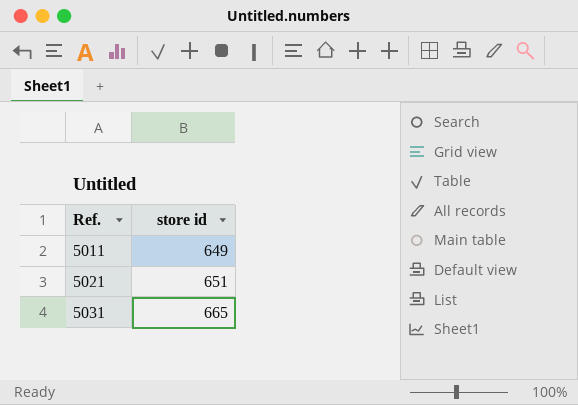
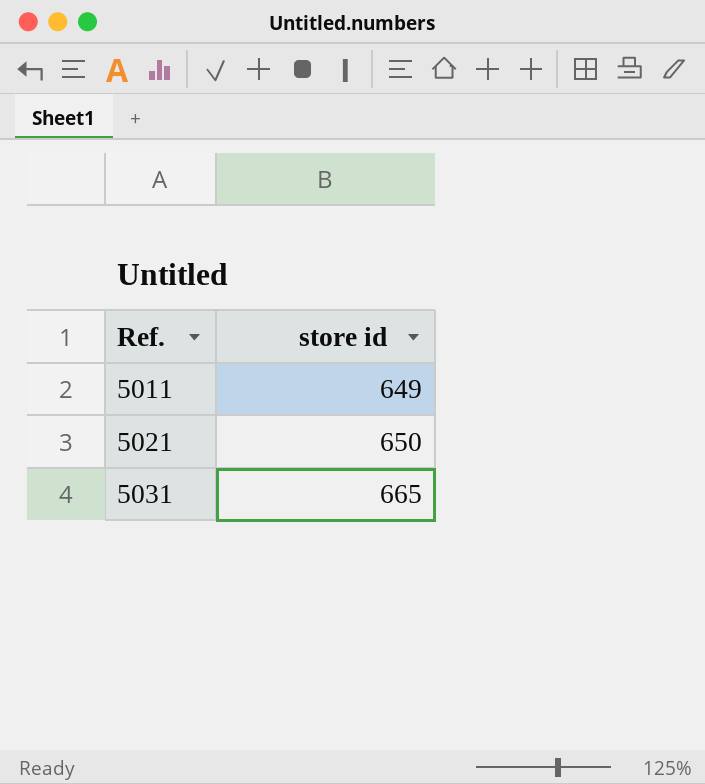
5021 | store id: 651 -> 650

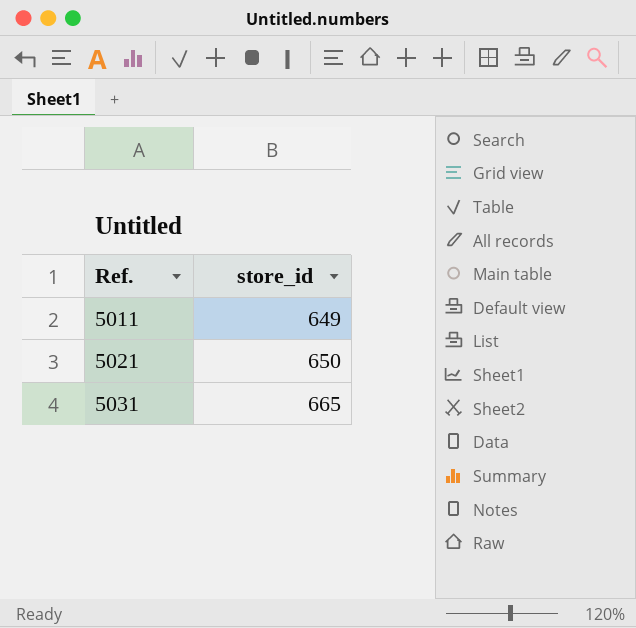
column name: store id -> store_id

